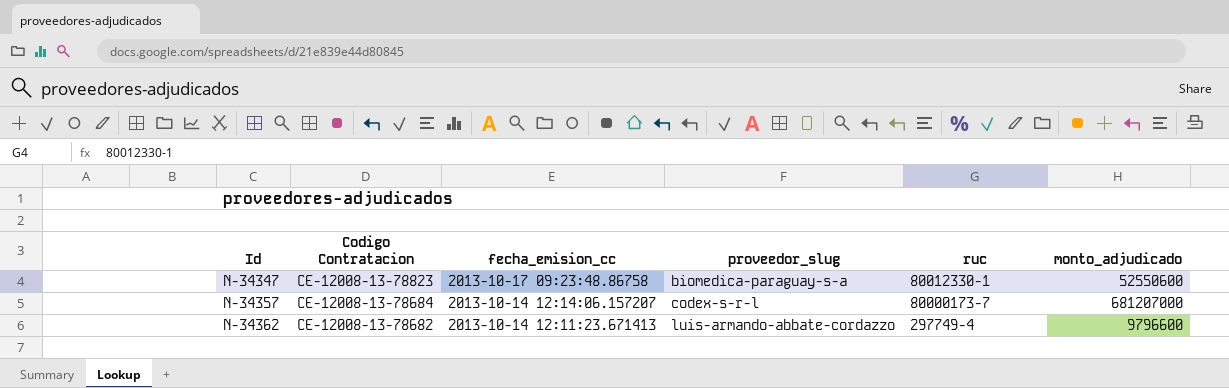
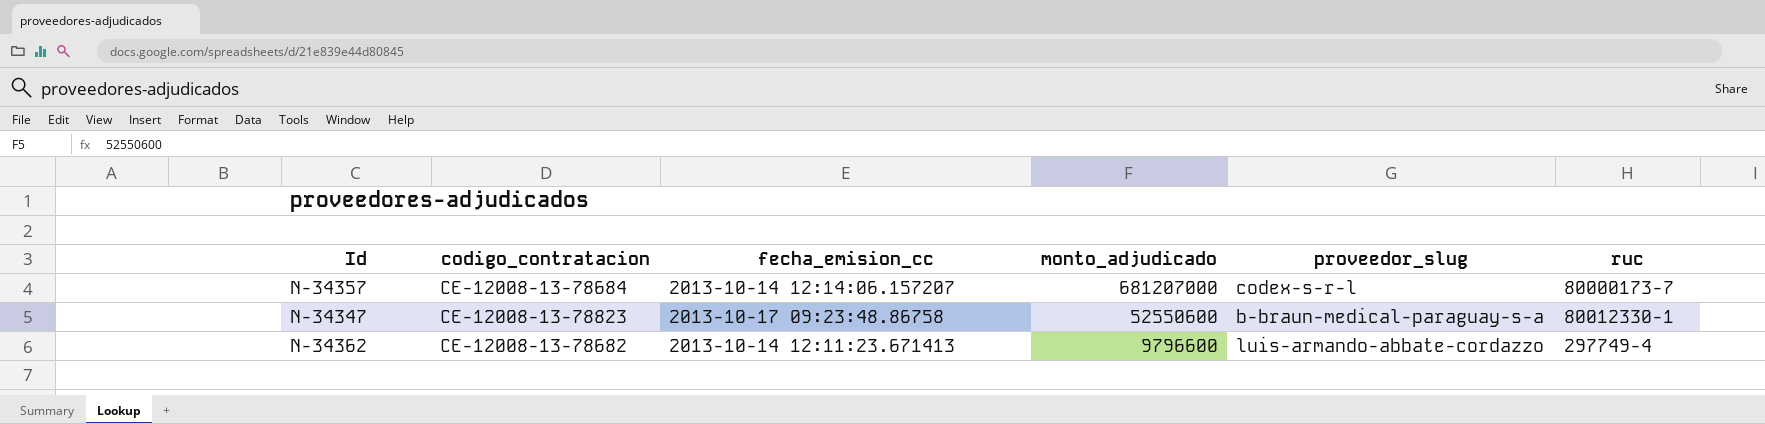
row order: Id ascending -> monto_adjudicado descending
column name: Codigo Contratacion -> codigo_contratacion
column monto_adjudicado | position: 6 -> 4
N-34347 | proveedor_slug: biomedica-paraguay-s-a -> b-braun-medical-paraguay-s-a

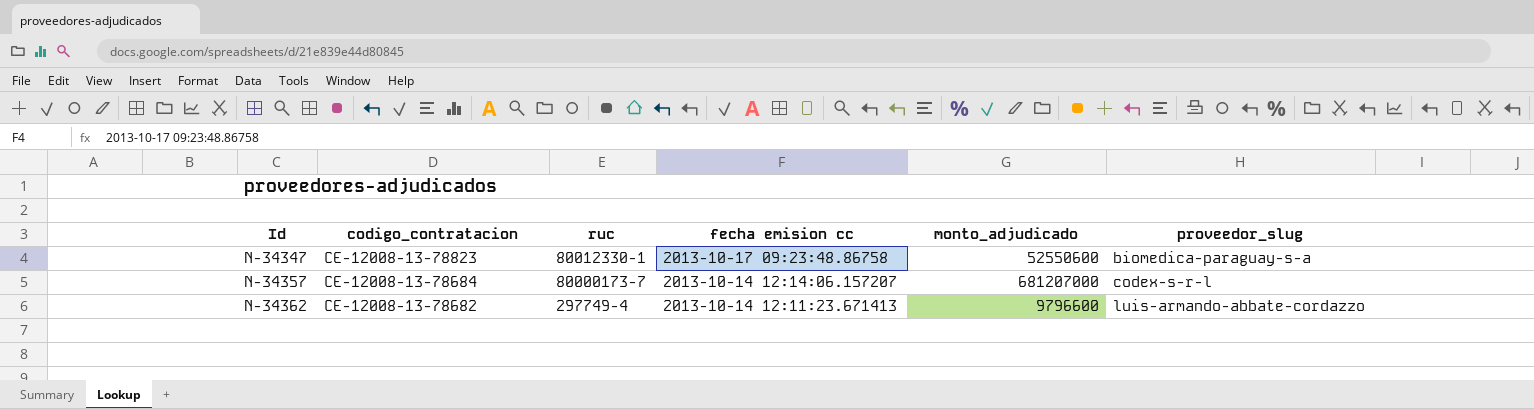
row order: monto_adjudicado descending -> Id ascending
column ruc | position: 6 -> 3
column name: fecha_emision_cc -> fecha emision cc
N-34347 | proveedor_slug: b-braun-medical-paraguay-s-a -> biomedica-paraguay-s-a

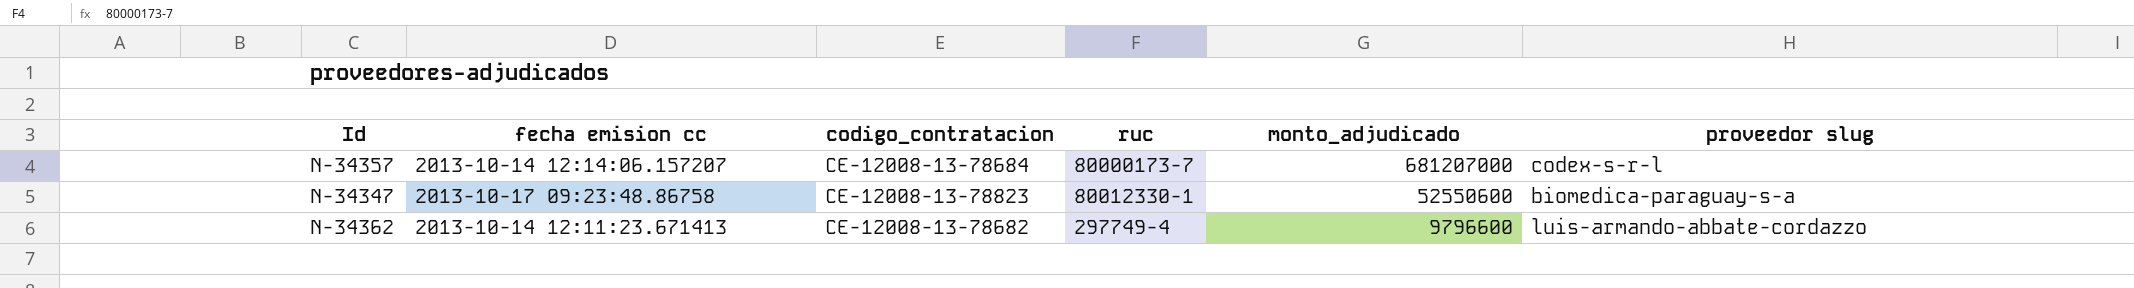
row order: Id ascending -> monto_adjudicado descending
column fecha emision cc | position: 4 -> 2
column name: proveedor_slug -> proveedor slug

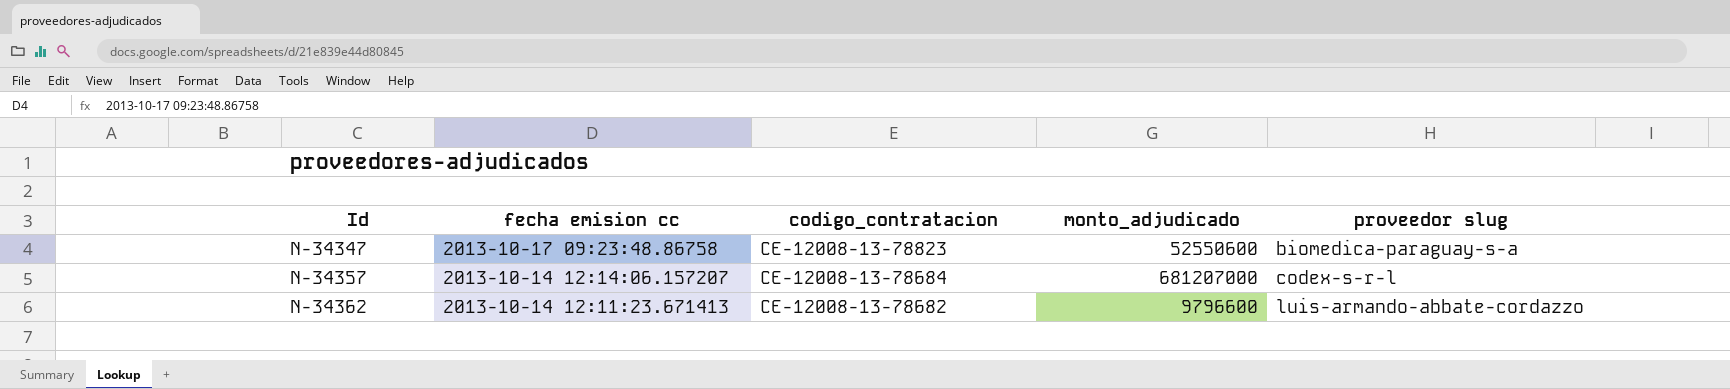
row order: monto_adjudicado descending -> Id ascending
column ruc | position: 4 -> none

